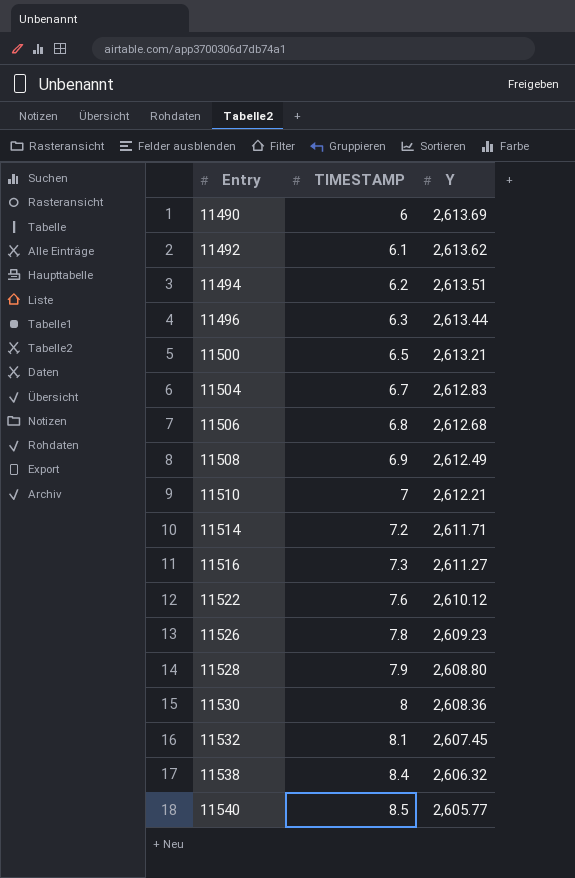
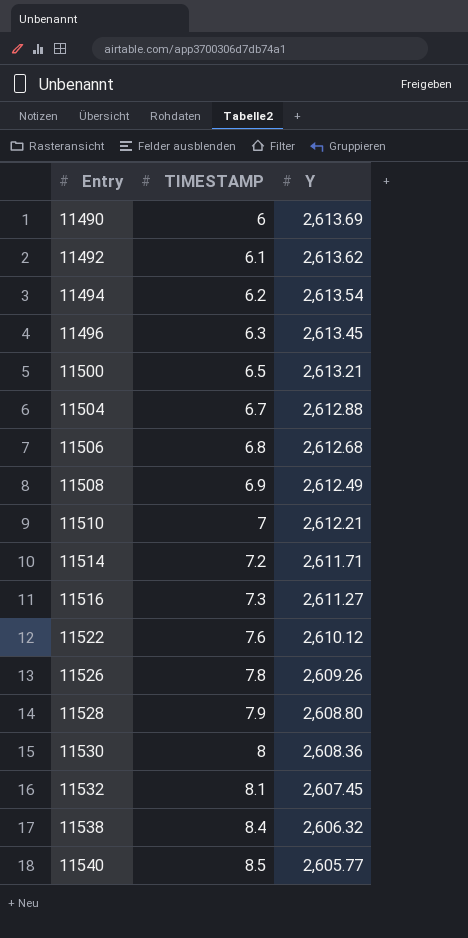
11494 | Y: 2,613.51 -> 2,613.54
11496 | Y: 2,613.44 -> 2,613.45
11504 | Y: 2,612.83 -> 2,612.88
11526 | Y: 2,609.23 -> 2,609.26

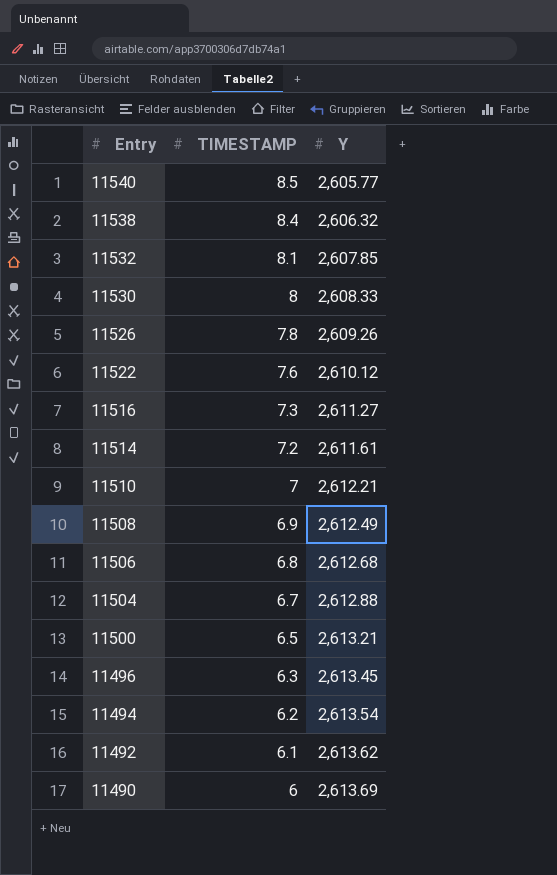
row order: Entry ascending -> Entry descending
row 11528: 7.9 | 2,608.80 -> none
11532 | Y: 2,607.45 -> 2,607.85
11530 | Y: 2,608.36 -> 2,608.33
11514 | Y: 2,611.71 -> 2,611.61

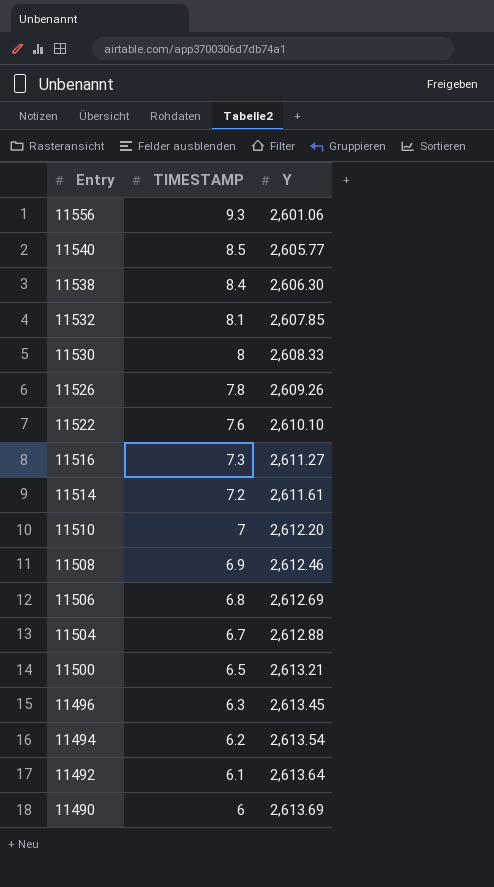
row 11556: none -> 9.3 | 2,601.06
11538 | Y: 2,606.32 -> 2,606.30
11522 | Y: 2,610.12 -> 2,610.10
11510 | Y: 2,612.21 -> 2,612.20
11508 | Y: 2,612.49 -> 2,612.46
11506 | Y: 2,612.68 -> 2,612.69
11492 | Y: 2,613.62 -> 2,613.64

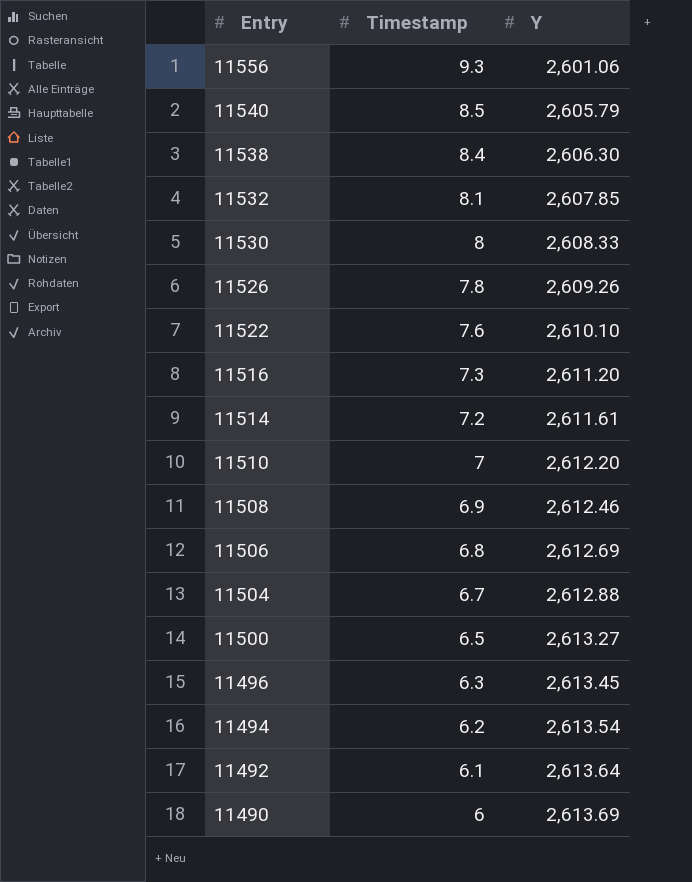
column name: TIMESTAMP -> Timestamp
11540 | Y: 2,605.77 -> 2,605.79
11516 | Y: 2,611.27 -> 2,611.20
11500 | Y: 2,613.21 -> 2,613.27

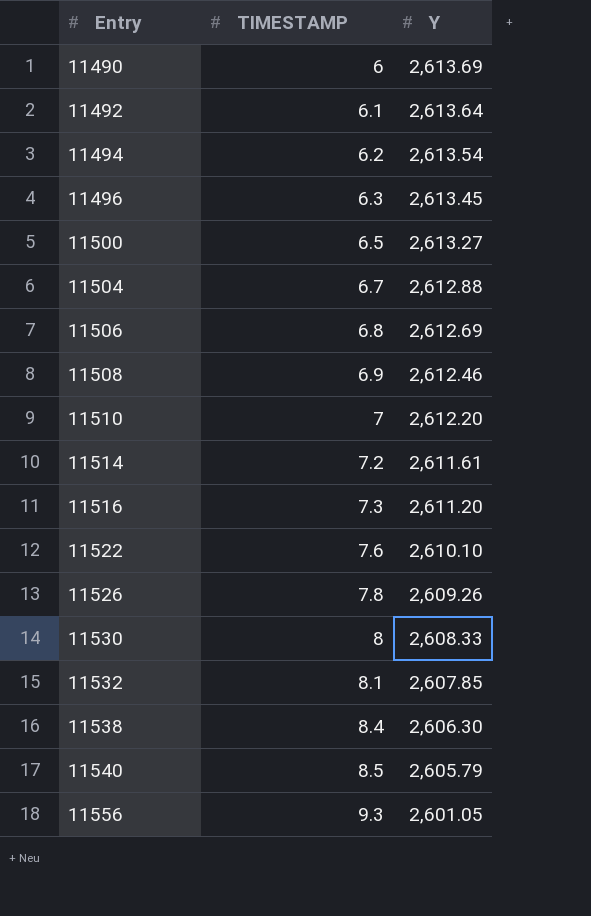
row order: Entry descending -> Entry ascending
column name: Timestamp -> TIMESTAMP
11556 | Y: 2,601.06 -> 2,601.05

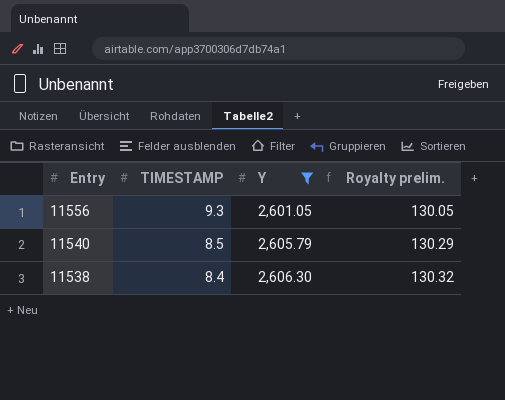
filter: none -> Y <= 2,606.30
row order: Entry ascending -> Entry descending
column Royalty prelim. | formula: none -> [Y] * 0.05

